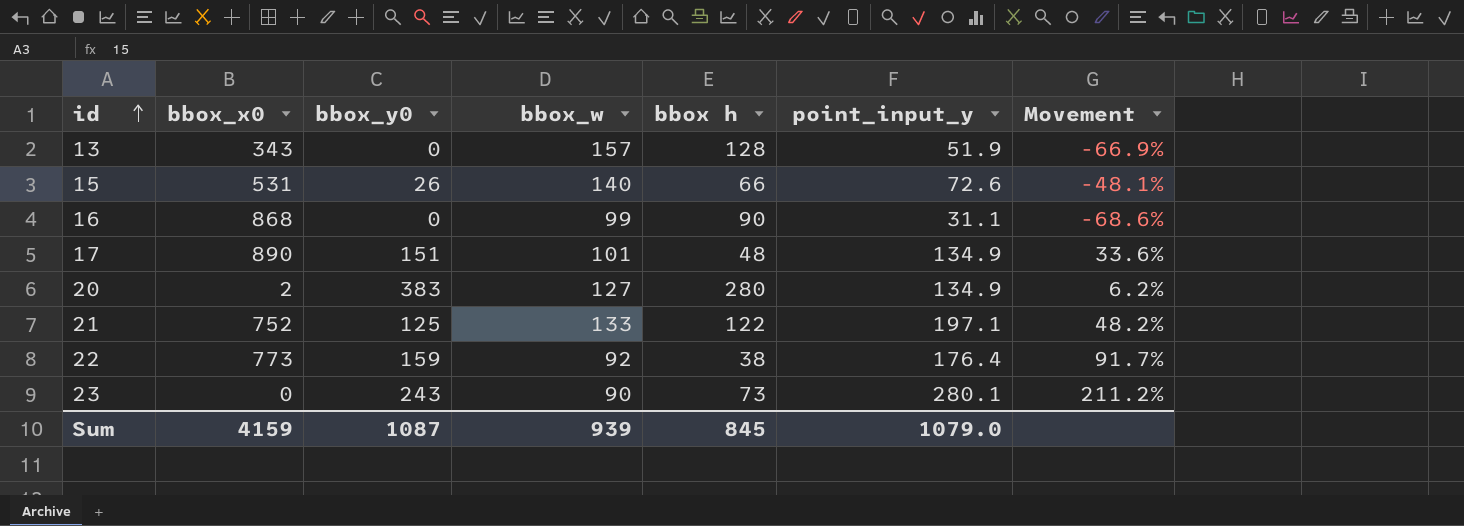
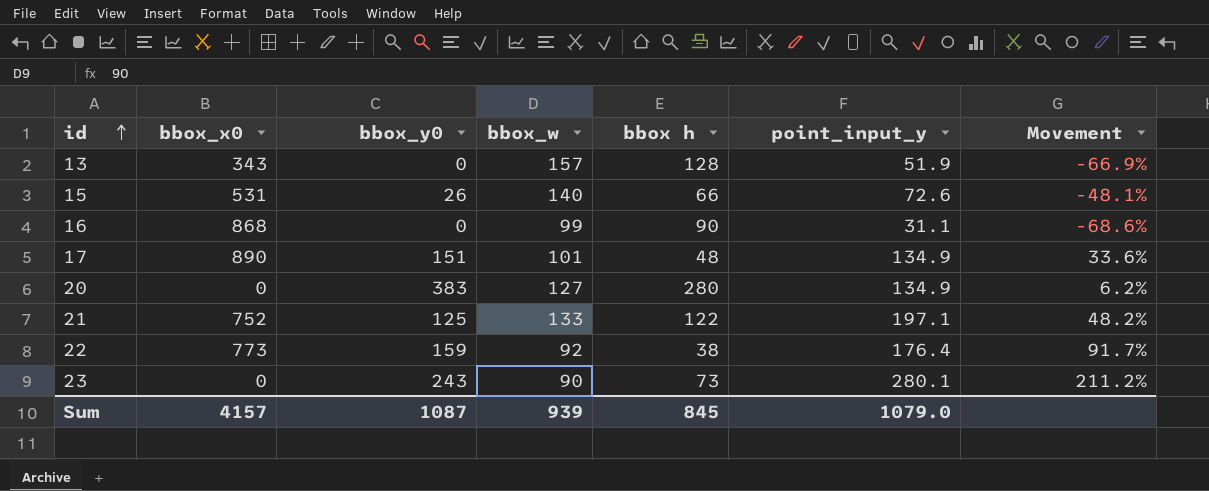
20 | bbox_x0: 2 -> 0
Sum | bbox_x0: 4159 -> 4157

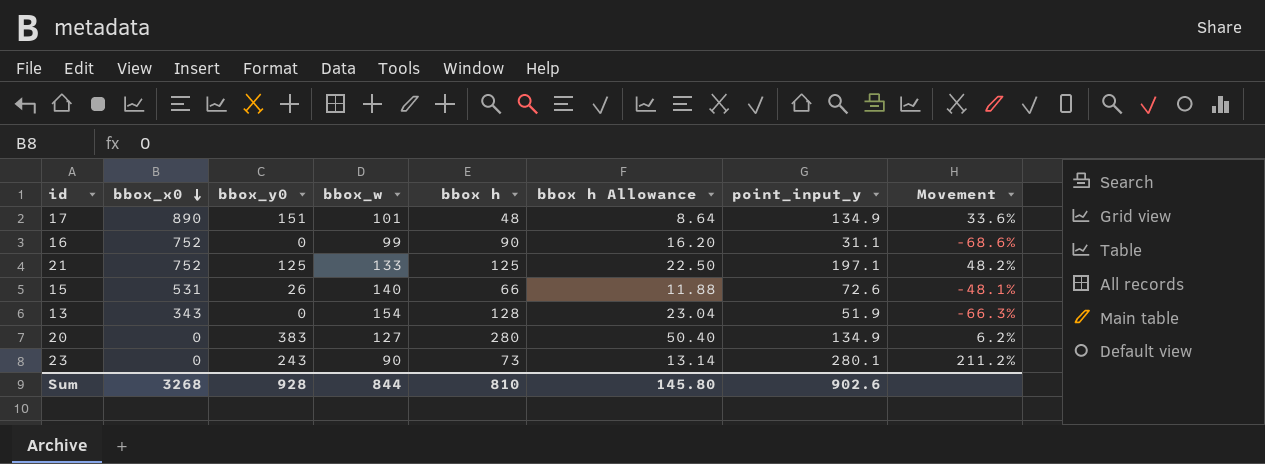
row order: id ascending -> bbox_x0 descending
column bbox h Allowance | formula: none -> [bbox h] * 0.18
row 22: 773 | 159 | 92 | 38 | 176.4 | 91.7% -> none
16 | bbox_x0: 868 -> 752
21 | bbox h: 122 -> 125
13 | bbox_w: 157 -> 154
13 | Movement: -66.9% -> -66.3%
Sum | bbox_x0: 4157 -> 3268
Sum | bbox_y0: 1087 -> 928
Sum | bbox_w: 939 -> 844
Sum | bbox h: 845 -> 810
Sum | point_input_y: 1079.0 -> 902.6

